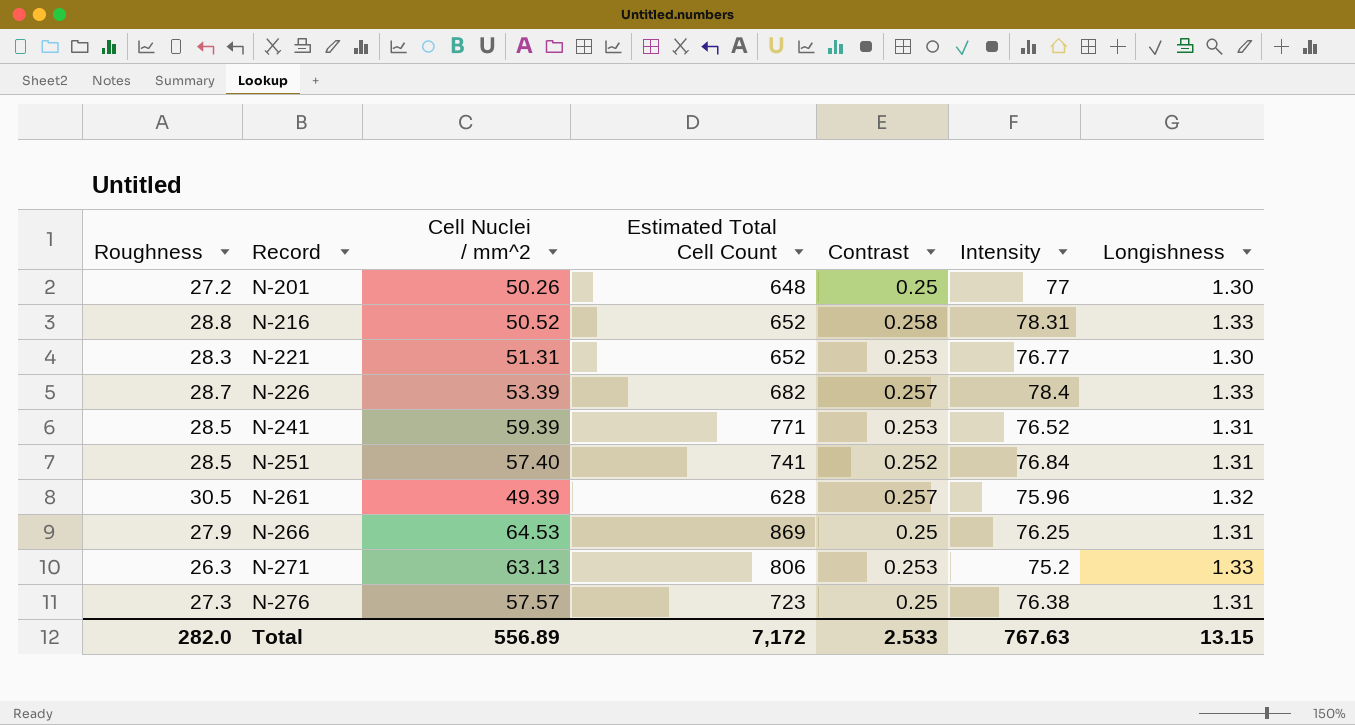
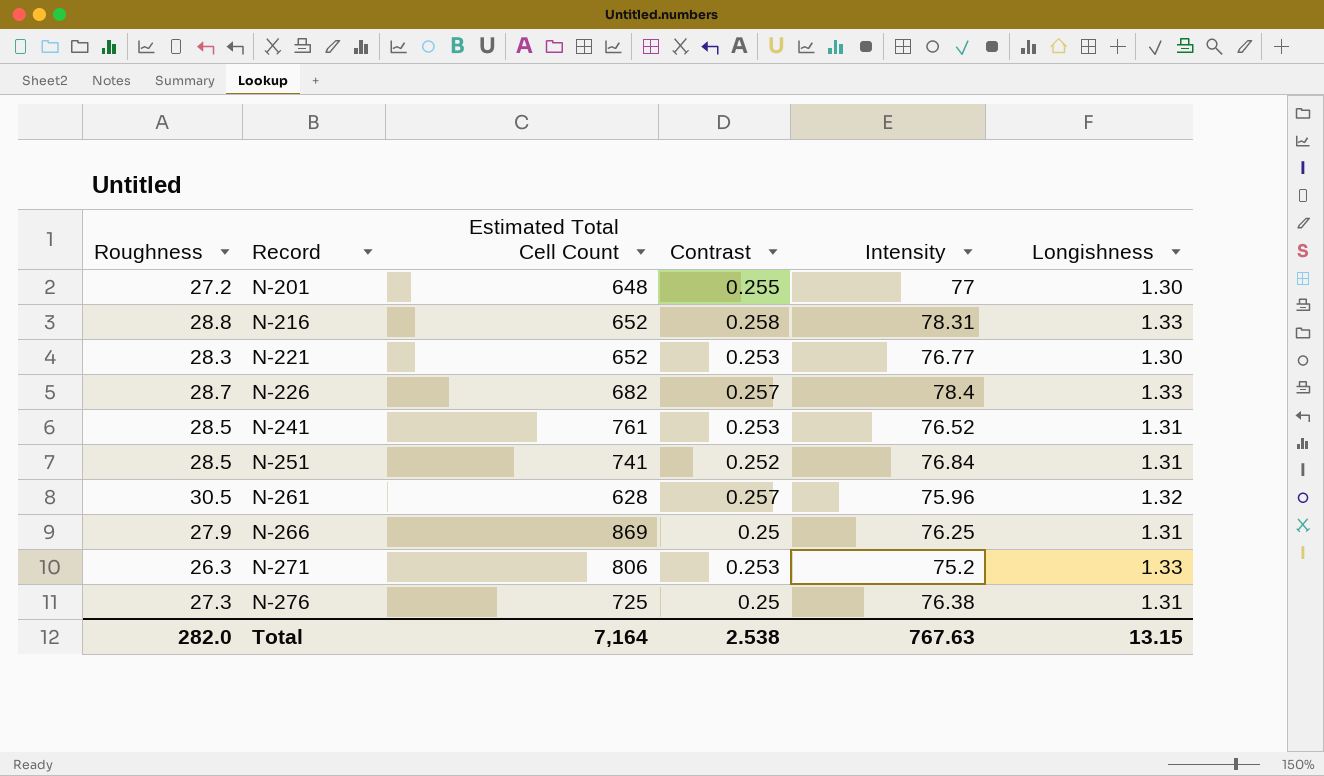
column Cell Nuclei / mm^2 | position: 3 -> none
N-201 | Contrast: 0.25 -> 0.255
N-241 | Estimated Total Cell Count: 771 -> 761
N-276 | Estimated Total Cell Count: 723 -> 725
Total | Estimated Total Cell Count: 7,172 -> 7,164
Total | Contrast: 2.533 -> 2.538

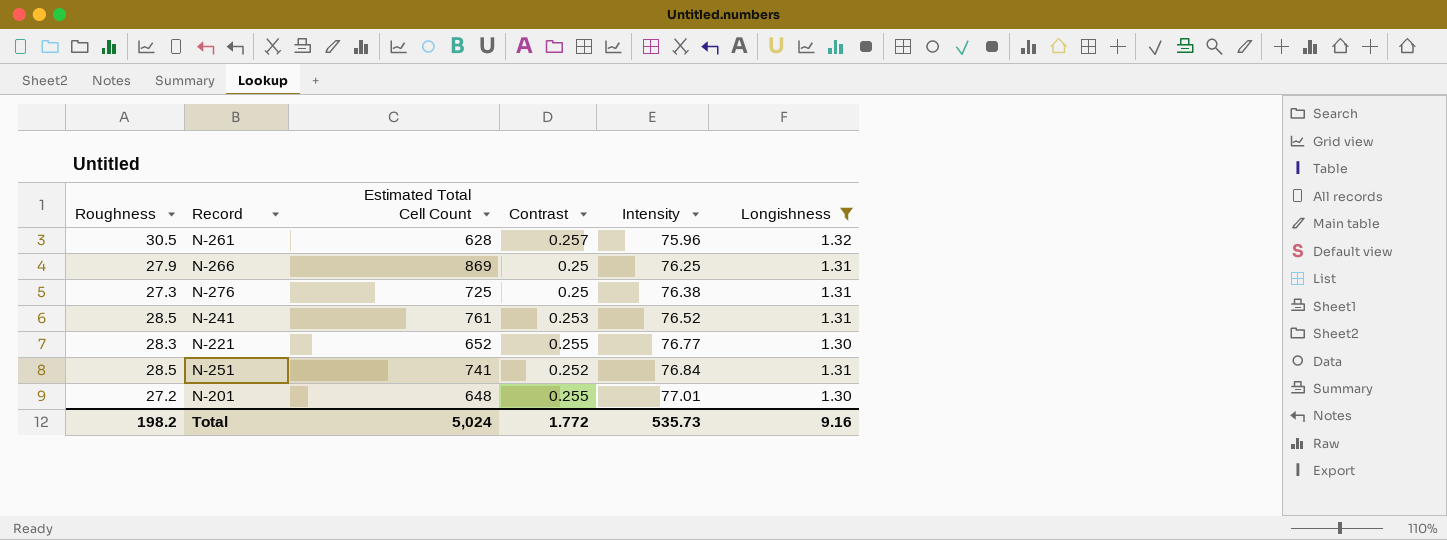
filter: none -> Longishness != 1.33
row order: Record ascending -> Intensity ascending
N-221 | Contrast: 0.253 -> 0.255
N-201 | Intensity: 77 -> 77.01
Total | Roughness: 282.0 -> 198.2
Total | Estimated Total Cell Count: 7,164 -> 5,024
Total | Contrast: 2.538 -> 1.772
Total | Intensity: 767.63 -> 535.73
Total | Longishness: 13.15 -> 9.16

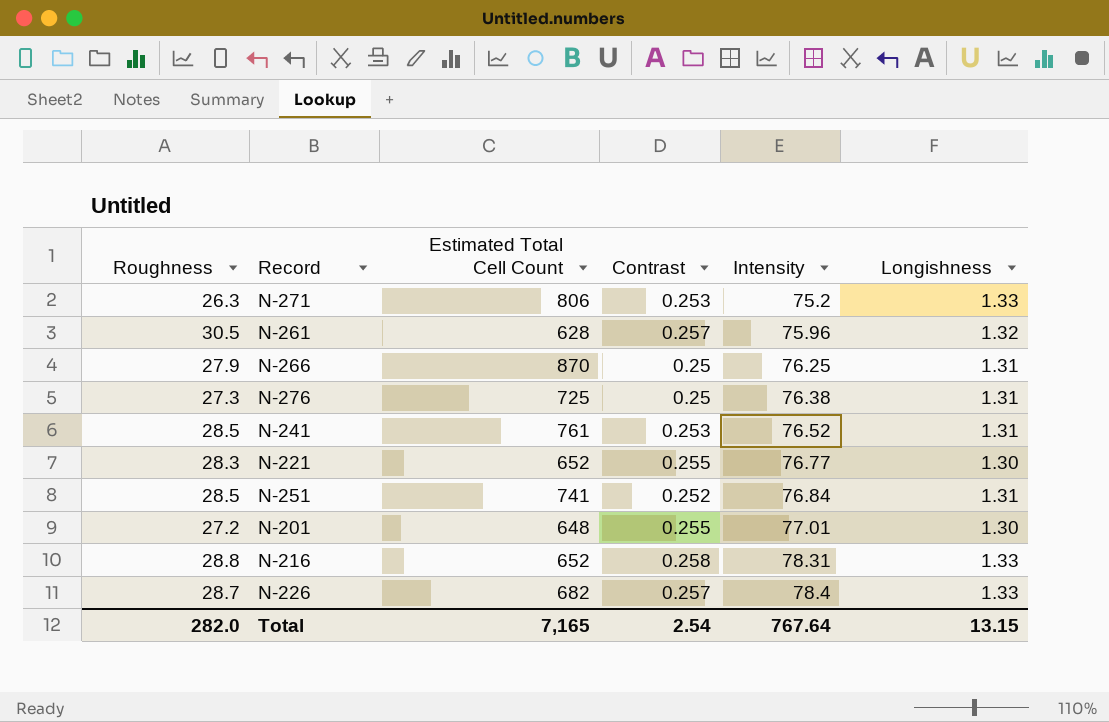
filter: Longishness != 1.33 -> none
N-266 | Estimated Total Cell Count: 869 -> 870
Total | Roughness: 198.2 -> 282.0
Total | Estimated Total Cell Count: 5,024 -> 7,165
Total | Contrast: 1.772 -> 2.54
Total | Intensity: 535.73 -> 767.64
Total | Longishness: 9.16 -> 13.15

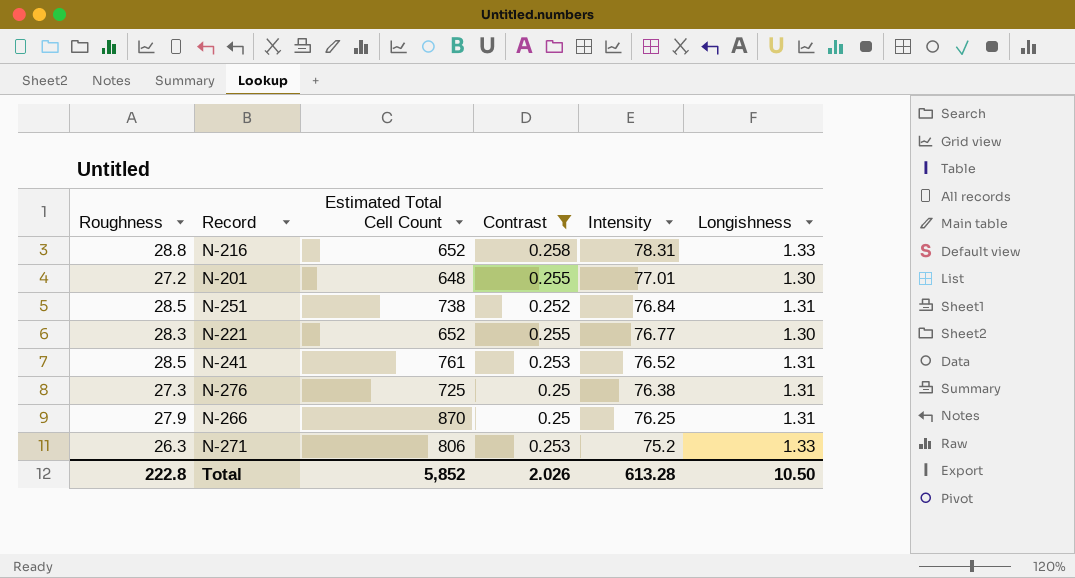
filter: none -> Contrast != 0.257
row order: Intensity ascending -> Intensity descending
N-251 | Estimated Total Cell Count: 741 -> 738
Total | Roughness: 282.0 -> 222.8
Total | Estimated Total Cell Count: 7,165 -> 5,852
Total | Contrast: 2.54 -> 2.026
Total | Intensity: 767.64 -> 613.28
Total | Longishness: 13.15 -> 10.50

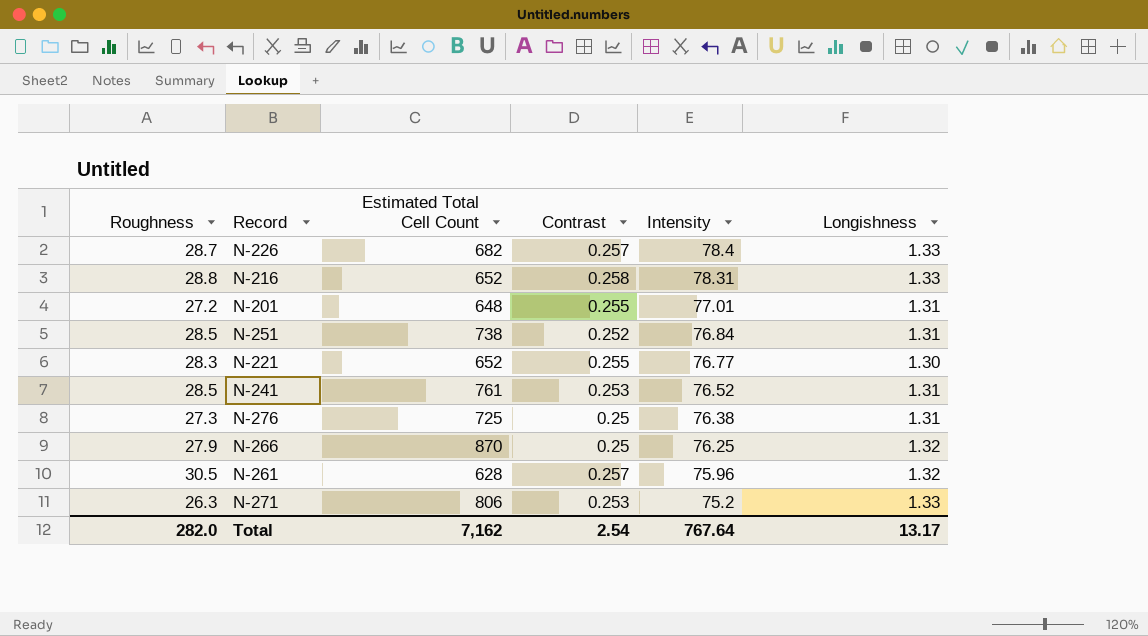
filter: Contrast != 0.257 -> none
N-201 | Longishness: 1.30 -> 1.31
N-266 | Longishness: 1.31 -> 1.32
Total | Roughness: 222.8 -> 282.0
Total | Estimated Total Cell Count: 5,852 -> 7,162
Total | Contrast: 2.026 -> 2.54
Total | Intensity: 613.28 -> 767.64
Total | Longishness: 10.50 -> 13.17

